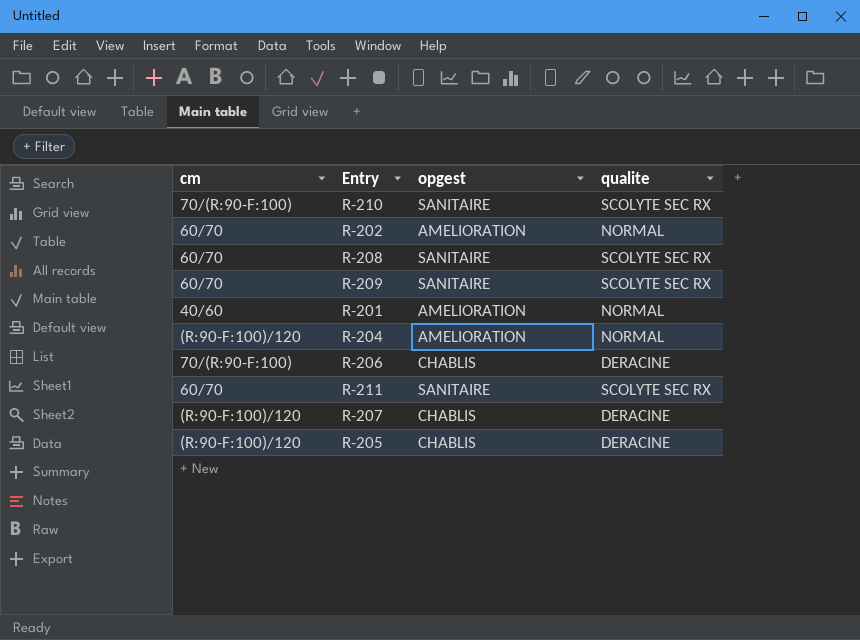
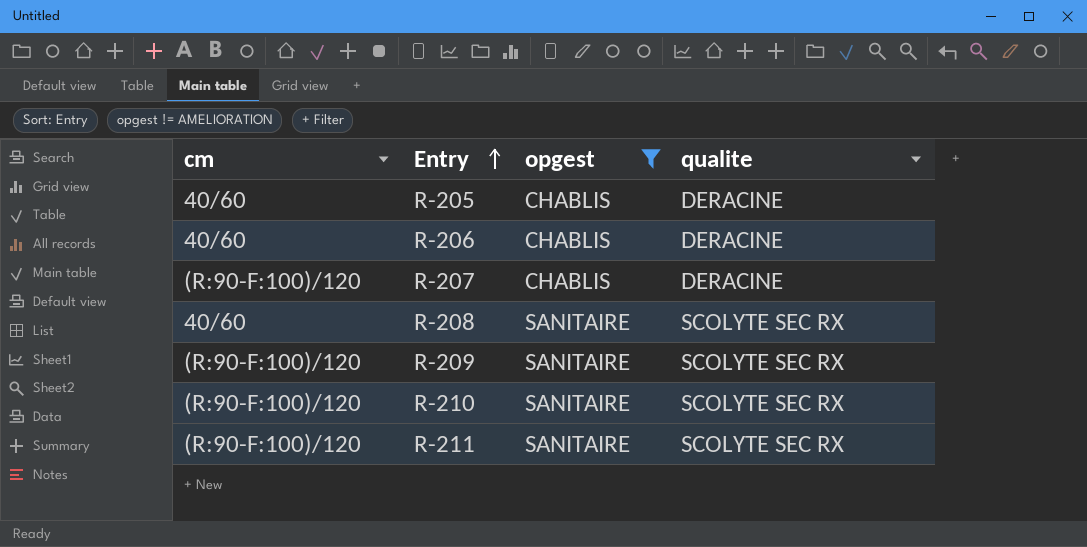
filter: none -> opgest != AMELIORATION
row order: none -> Entry ascending
R-205 | cm: (R:90-F:100)/120 -> 40/60
R-206 | cm: 70/(R:90-F:100) -> 40/60
R-208 | cm: 60/70 -> 40/60
R-209 | cm: 60/70 -> (R:90-F:100)/120
R-210 | cm: 70/(R:90-F:100) -> (R:90-F:100)/120
R-211 | cm: 60/70 -> (R:90-F:100)/120

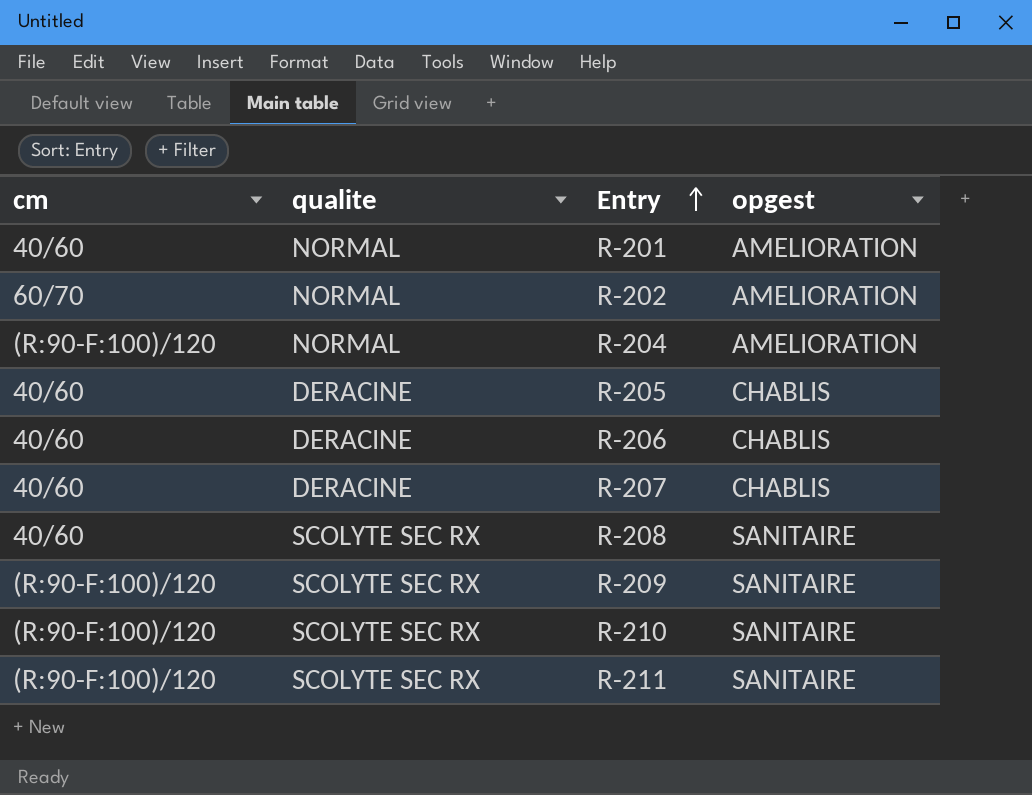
filter: opgest != AMELIORATION -> none
column qualite | position: 4 -> 2
R-207 | cm: (R:90-F:100)/120 -> 40/60

